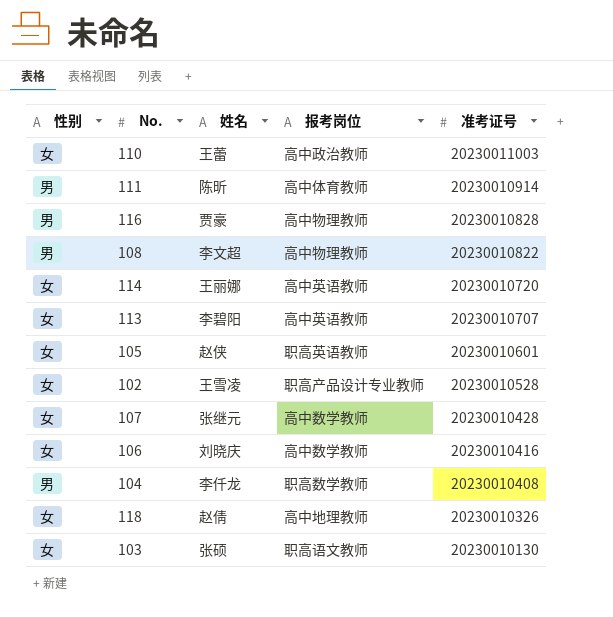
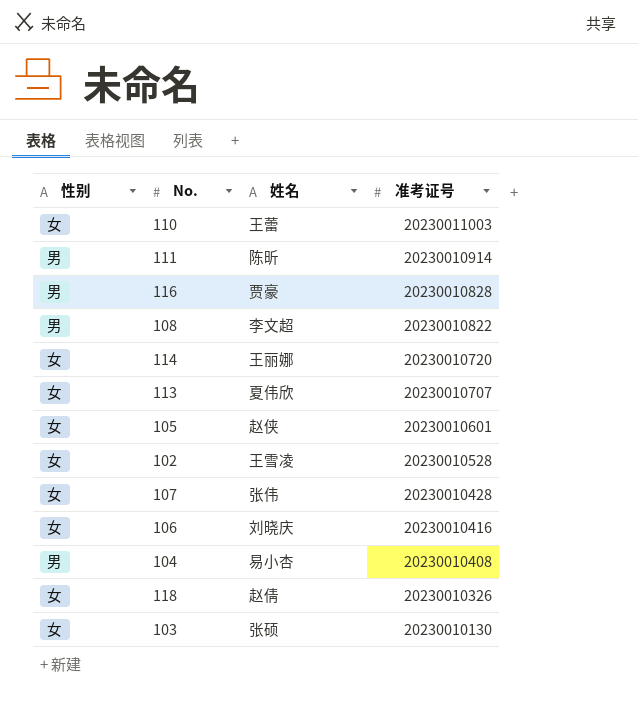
column 报考岗位 | position: 4 -> none
113 | 姓名: 李碧阳 -> 夏伟欣
107 | 姓名: 张继元 -> 张伟
104 | 姓名: 李仟龙 -> 易小杏

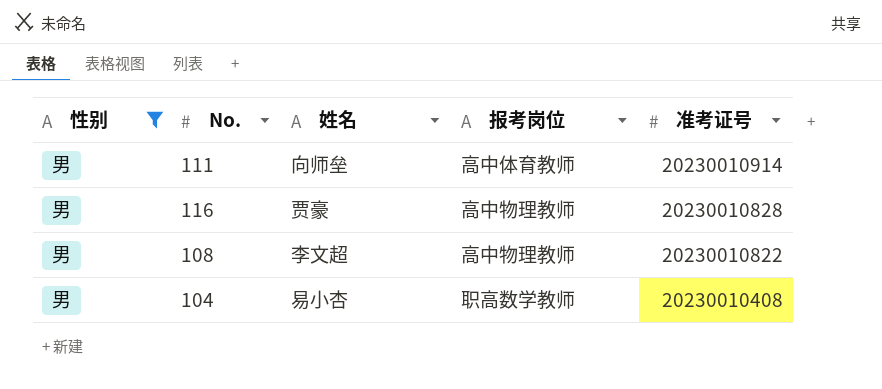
filter: none -> 性别 = 男
column 报考岗位 | position: none -> 4
111 | 姓名: 陈昕 -> 向师垒

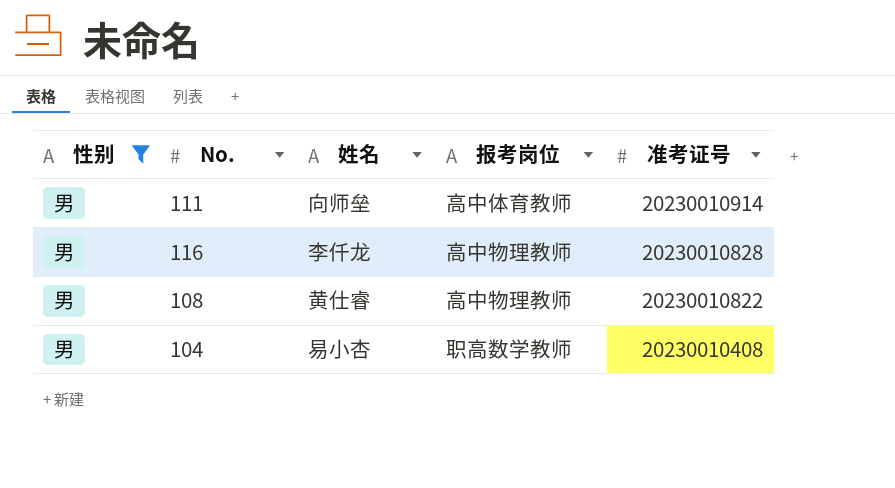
116 | 姓名: 贾豪 -> 李仟龙
108 | 姓名: 李文超 -> 黄仕睿

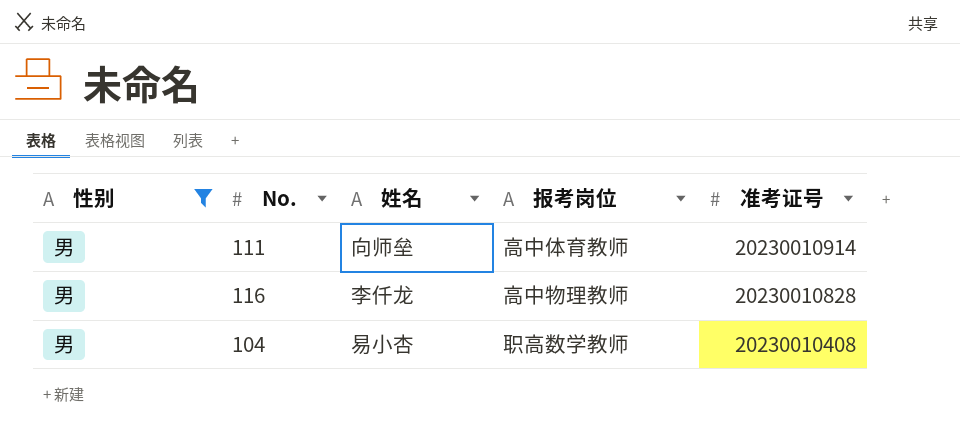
row 108: 男 | 黄仕睿 | 高中物理教师 | 20230010822 -> none

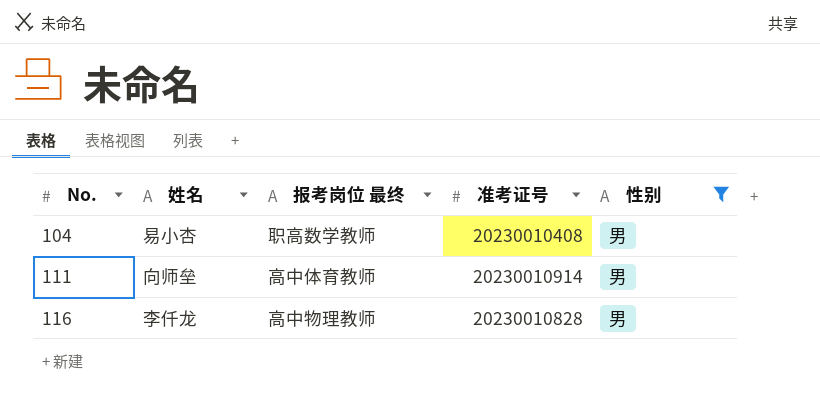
row order: 准考证号 descending -> No. ascending
column name: 报考岗位 -> 报考岗位 最终
column 性别 | position: 1 -> 5

